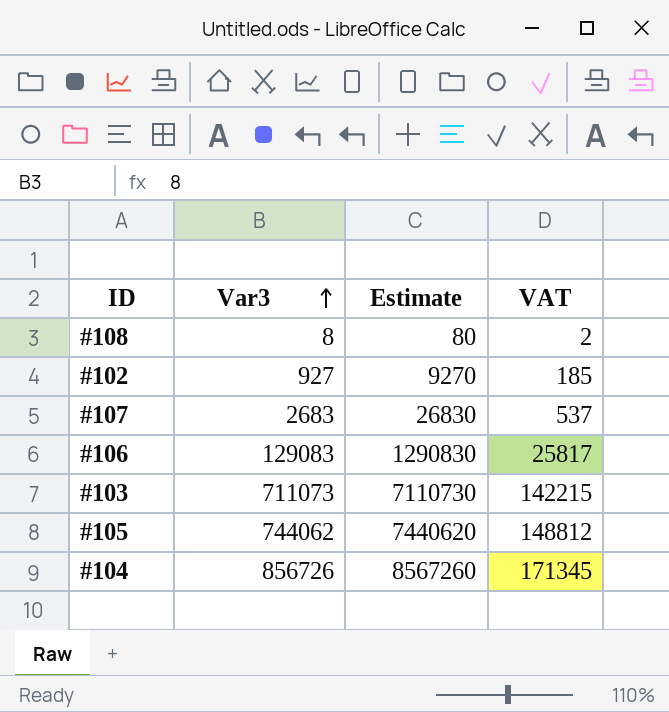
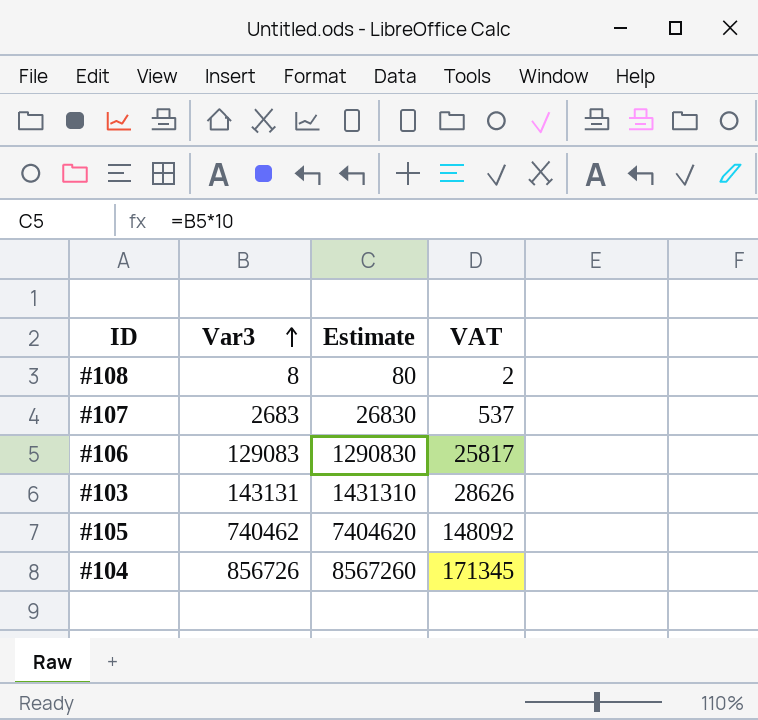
row #102: 927 | 9270 | 185 -> none
#103 | Var3: 711073 -> 143131
#103 | Estimate: 7110730 -> 1431310
#103 | VAT: 142215 -> 28626
#105 | Var3: 744062 -> 740462
#105 | Estimate: 7440620 -> 7404620
#105 | VAT: 148812 -> 148092

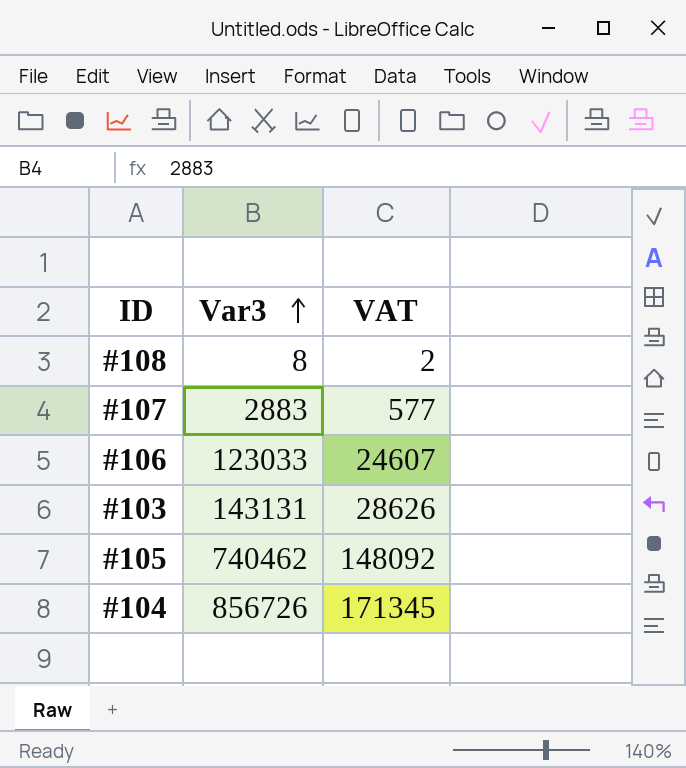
column Estimate | formula: [Var3] * 10 -> none
#107 | Var3: 2683 -> 2883
#107 | VAT: 537 -> 577
#106 | Var3: 129083 -> 123033
#106 | VAT: 25817 -> 24607

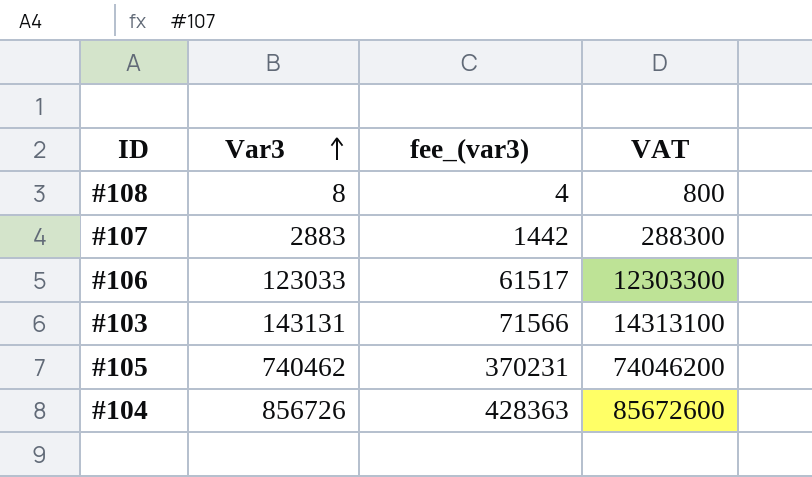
column fee_(var3) | formula: none -> [Var3] * 0.5
column VAT | formula: [Var3] * 0.2 -> [Var3] * 100

